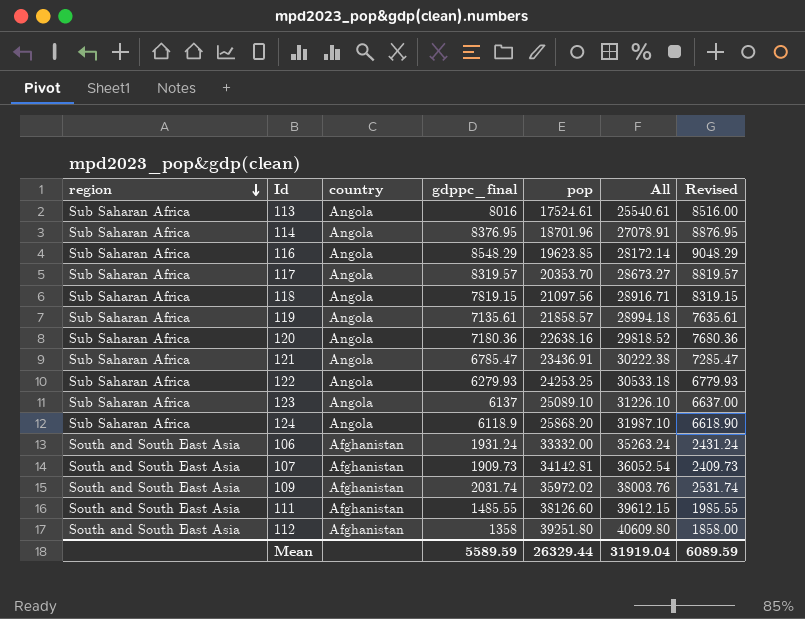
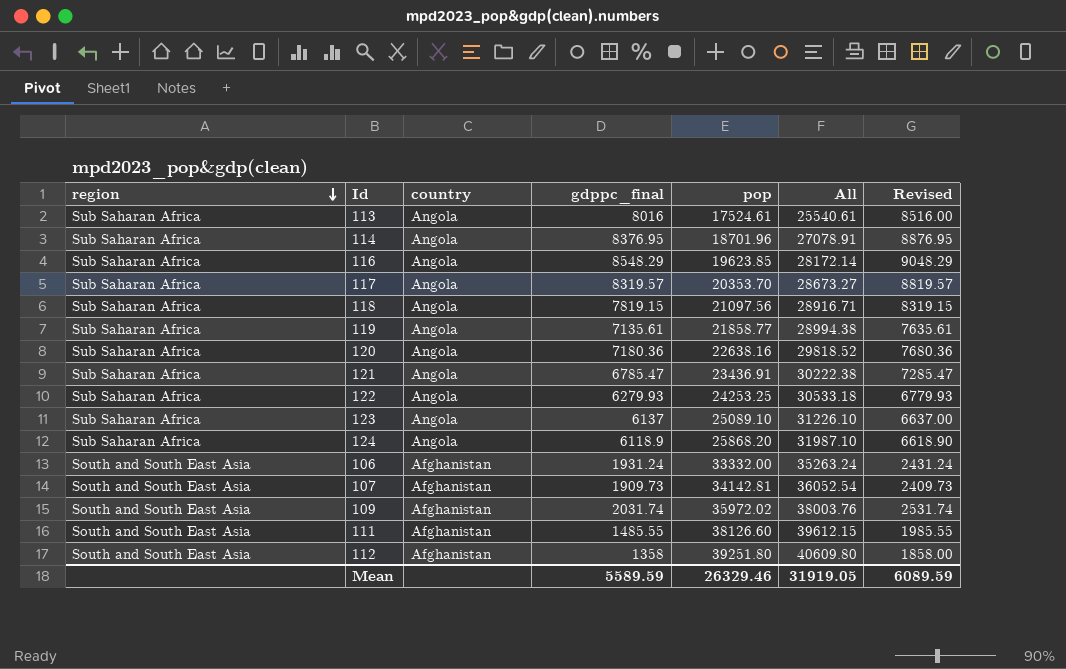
119 | pop: 21858.57 -> 21858.77
119 | All: 28994.18 -> 28994.38
Mean | pop: 26329.44 -> 26329.46
Mean | All: 31919.04 -> 31919.05

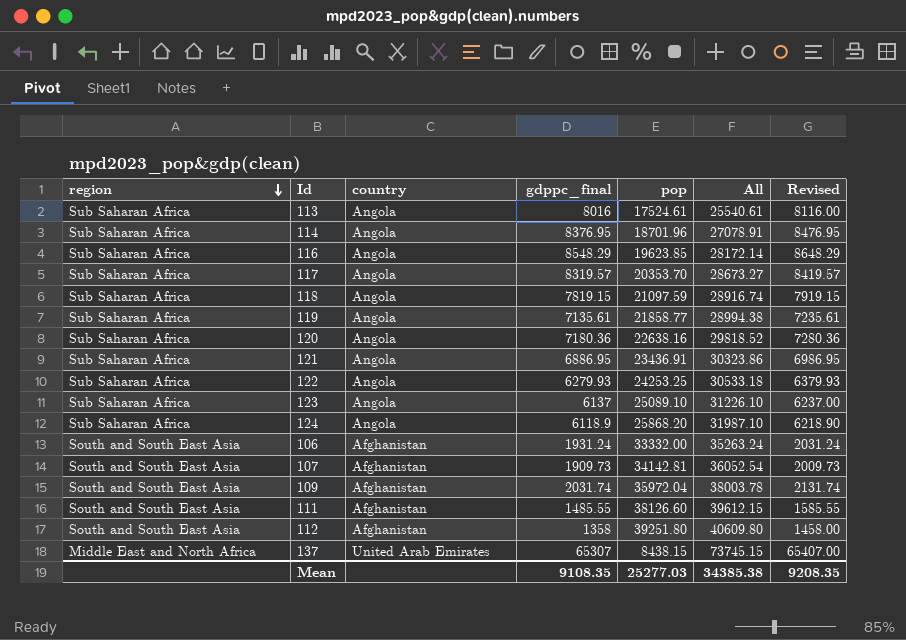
column Revised | formula: [gdppc_final] + 500 -> [gdppc_final] + 100
118 | pop: 21097.56 -> 21097.59
118 | All: 28916.71 -> 28916.74
121 | gdppc_final: 6785.47 -> 6886.95
121 | All: 30222.38 -> 30323.86
109 | pop: 35972.02 -> 35972.04
109 | All: 38003.76 -> 38003.78
row 137: none -> Middle East and North Africa | United Arab Emirates | 65307 | 8438.15 | 73745.15 | 65407.00
Mean | gdppc_final: 5589.59 -> 9108.35
Mean | pop: 26329.46 -> 25277.03
Mean | All: 31919.05 -> 34385.38
Mean | Revised: 6089.59 -> 9208.35

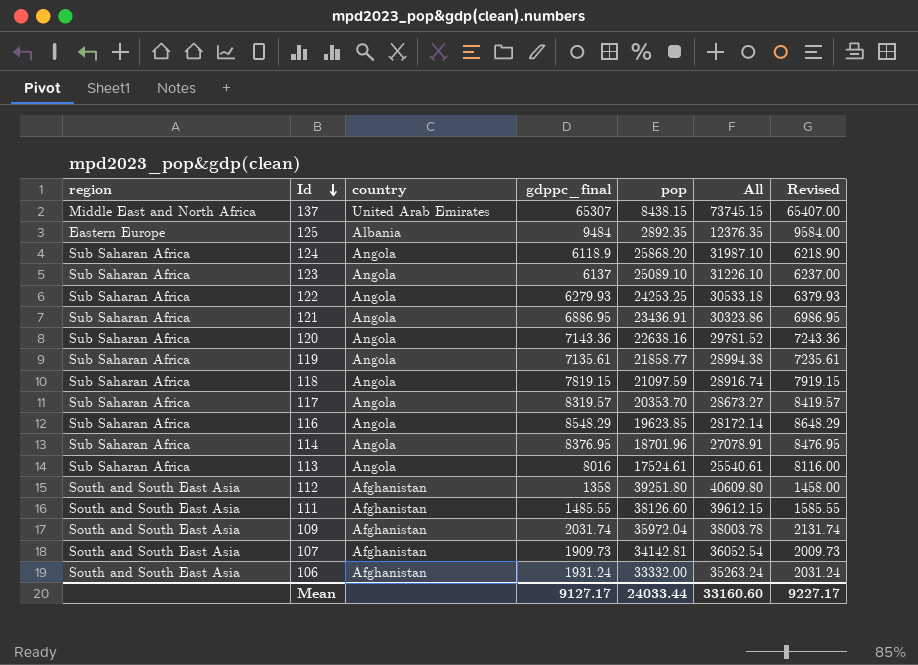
row order: region descending -> Id descending
row 125: none -> Eastern Europe | Albania | 9484 | 2892.35 | 12376.35 | 9584.00
120 | gdppc_final: 7180.36 -> 7143.36
120 | All: 29818.52 -> 29781.52
120 | Revised: 7280.36 -> 7243.36
Mean | gdppc_final: 9108.35 -> 9127.17
Mean | pop: 25277.03 -> 24033.44
Mean | All: 34385.38 -> 33160.60
Mean | Revised: 9208.35 -> 9227.17

